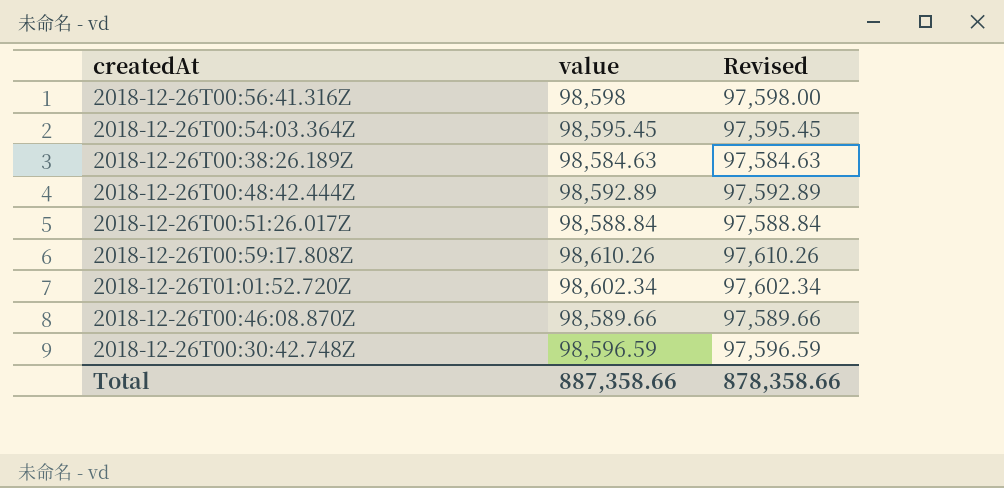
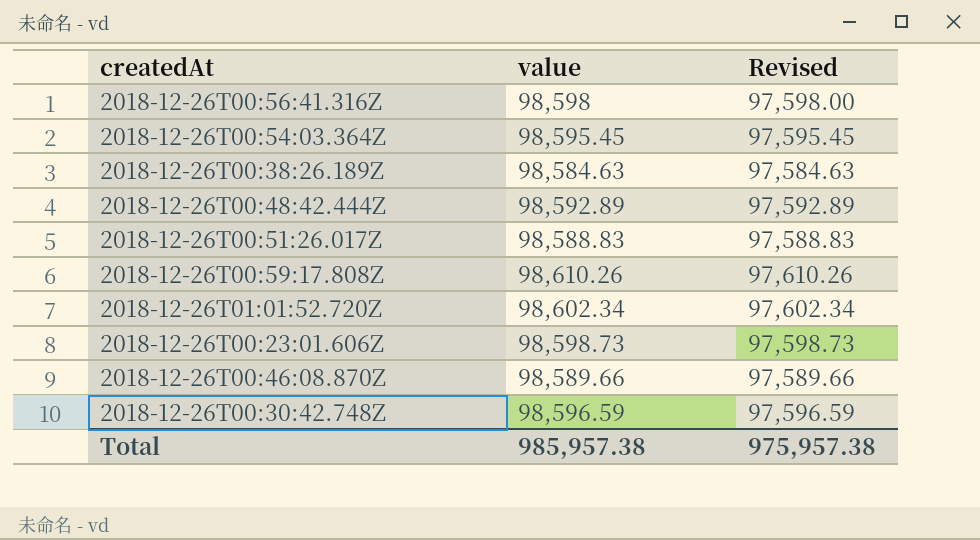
2018-12-26T00:51:26.017Z | value: 98,588.84 -> 98,588.83
2018-12-26T00:51:26.017Z | Revised: 97,588.84 -> 97,588.83
row 2018-12-26T00:23:01.606Z: none -> 98,598.73 | 97,598.73
Total | value: 887,358.66 -> 985,957.38
Total | Revised: 878,358.66 -> 975,957.38

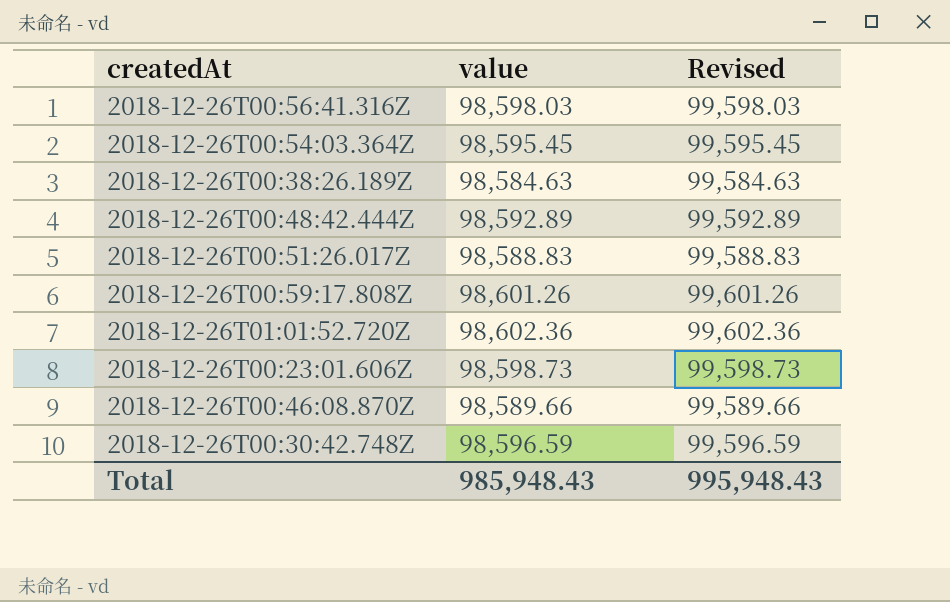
column Revised | formula: [value] - 1000 -> [value] + 1000
2018-12-26T00:56:41.316Z | value: 98,598 -> 98,598.03
2018-12-26T00:59:17.808Z | value: 98,610.26 -> 98,601.26
2018-12-26T01:01:52.720Z | value: 98,602.34 -> 98,602.36
Total | value: 985,957.38 -> 985,948.43
Total | Revised: 975,957.38 -> 995,948.43

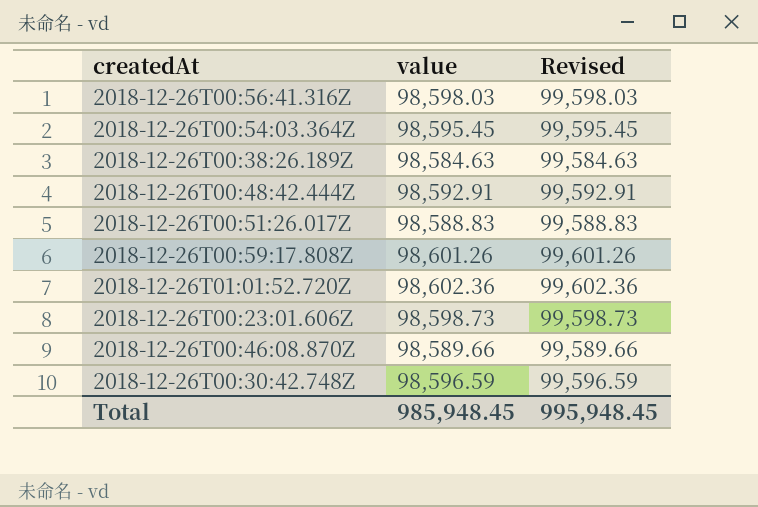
2018-12-26T00:48:42.444Z | value: 98,592.89 -> 98,592.91
2018-12-26T00:48:42.444Z | Revised: 99,592.89 -> 99,592.91
Total | value: 985,948.43 -> 985,948.45
Total | Revised: 995,948.43 -> 995,948.45

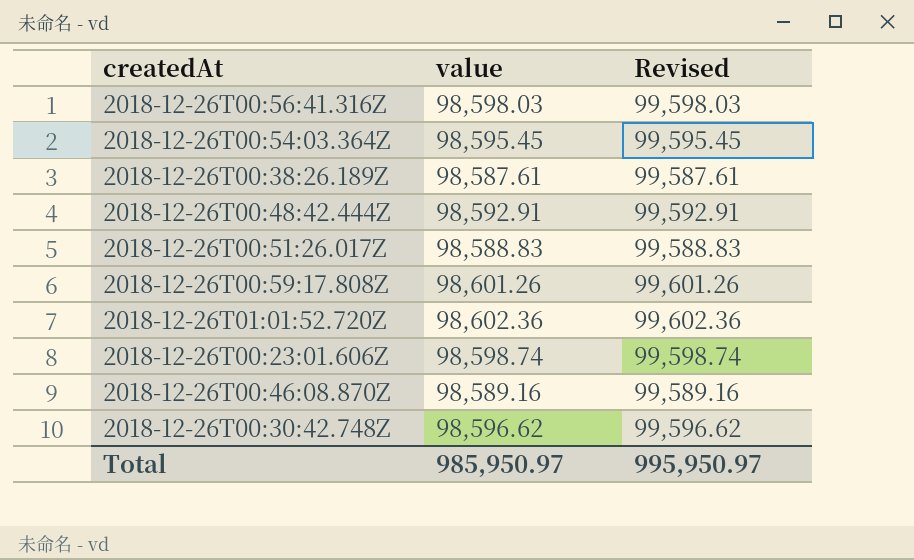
2018-12-26T00:38:26.189Z | value: 98,584.63 -> 98,587.61
2018-12-26T00:38:26.189Z | Revised: 99,584.63 -> 99,587.61
2018-12-26T00:23:01.606Z | value: 98,598.73 -> 98,598.74
2018-12-26T00:23:01.606Z | Revised: 99,598.73 -> 99,598.74
2018-12-26T00:46:08.870Z | value: 98,589.66 -> 98,589.16
2018-12-26T00:46:08.870Z | Revised: 99,589.66 -> 99,589.16
2018-12-26T00:30:42.748Z | value: 98,596.59 -> 98,596.62
2018-12-26T00:30:42.748Z | Revised: 99,596.59 -> 99,596.62
Total | value: 985,948.45 -> 985,950.97
Total | Revised: 995,948.45 -> 995,950.97

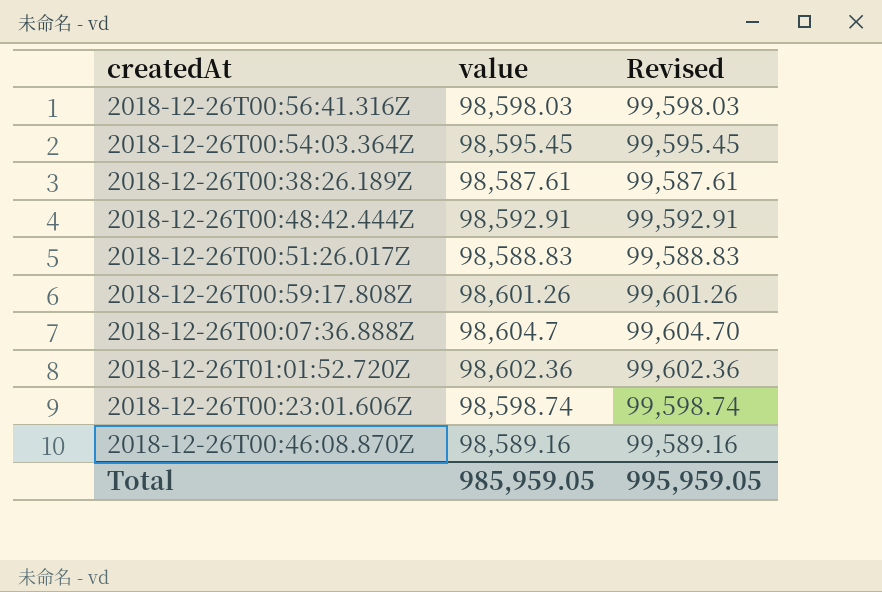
row 2018-12-26T00:30:42.748Z: 98,596.62 | 99,596.62 -> none
row 2018-12-26T00:07:36.888Z: none -> 98,604.7 | 99,604.70
Total | value: 985,950.97 -> 985,959.05
Total | Revised: 995,950.97 -> 995,959.05

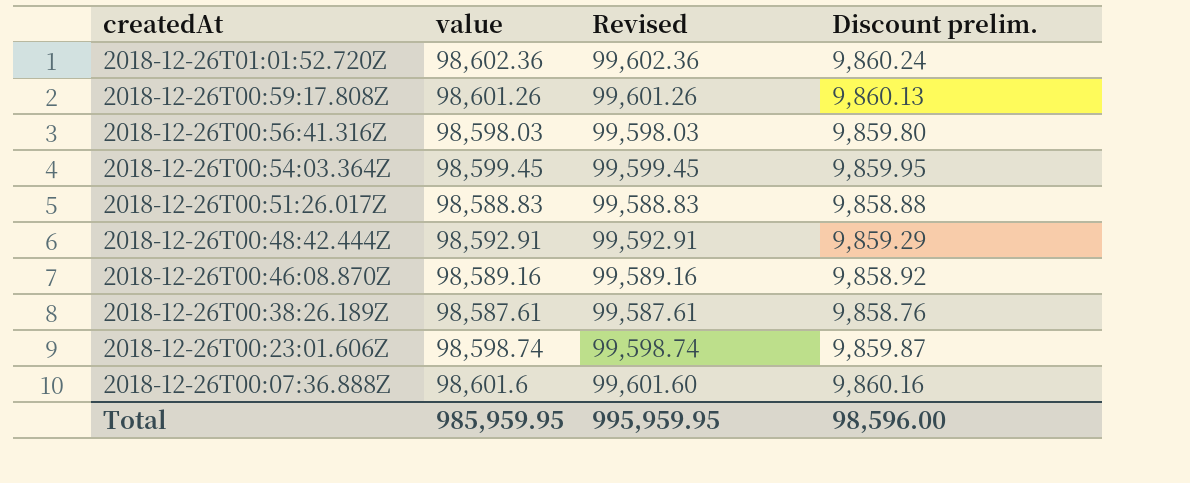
row order: none -> createdAt descending
column Discount prelim. | formula: none -> [value] * 0.1
2018-12-26T00:54:03.364Z | value: 98,595.45 -> 98,599.45
2018-12-26T00:54:03.364Z | Revised: 99,595.45 -> 99,599.45
2018-12-26T00:07:36.888Z | value: 98,604.7 -> 98,601.6
2018-12-26T00:07:36.888Z | Revised: 99,604.70 -> 99,601.60
Total | value: 985,959.05 -> 985,959.95
Total | Revised: 995,959.05 -> 995,959.95

